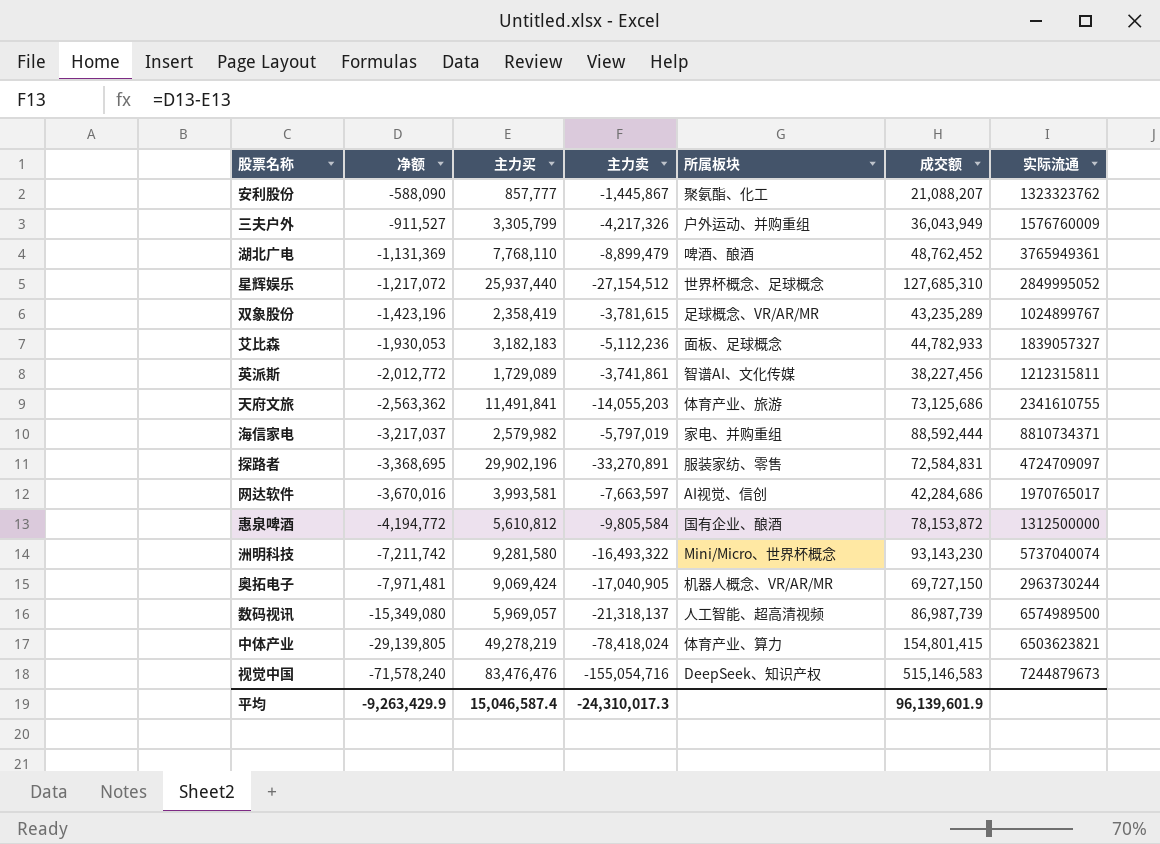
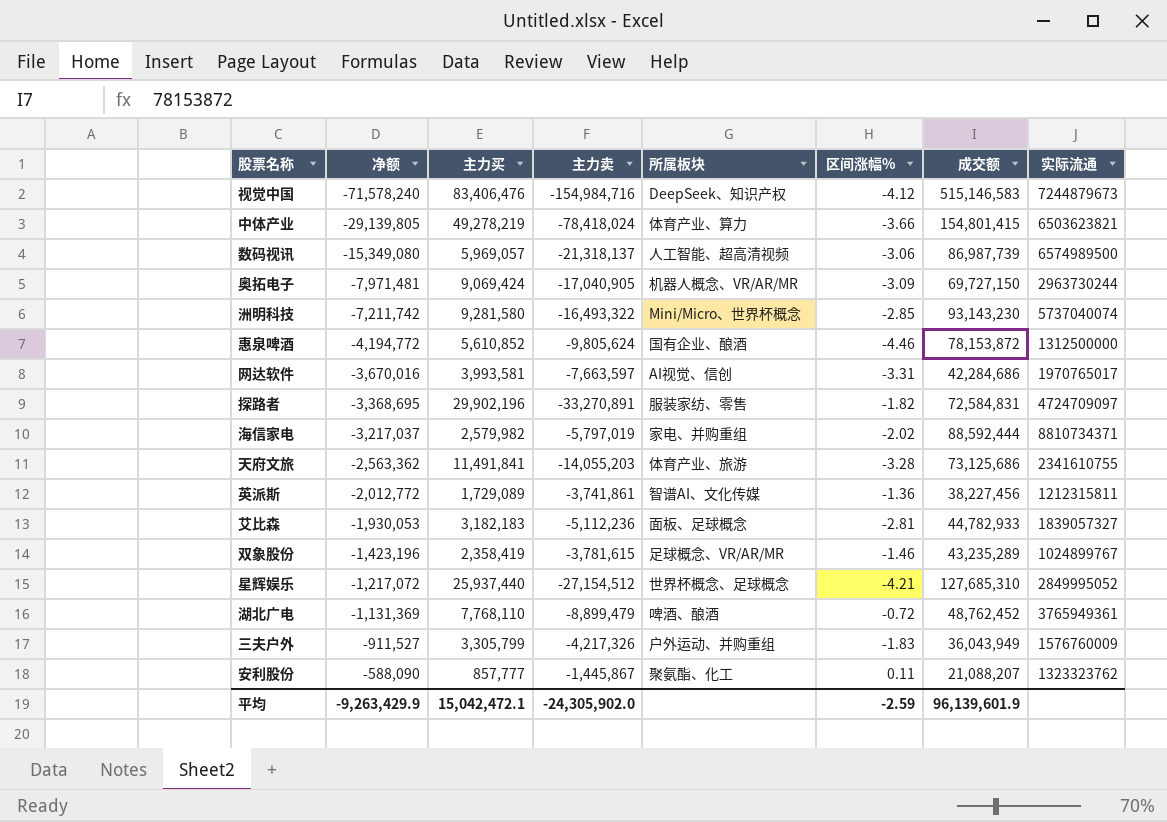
row order: 净额 descending -> 净额 ascending
column 区间涨幅% | position: none -> 6
视觉中国 | 主力买: 83,476,476 -> 83,406,476
视觉中国 | 主力卖: -155,054,716 -> -154,984,716
惠泉啤酒 | 主力买: 5,610,812 -> 5,610,852
惠泉啤酒 | 主力卖: -9,805,584 -> -9,805,624
平均 | 主力买: 15,046,587.4 -> 15,042,472.1
平均 | 主力卖: -24,310,017.3 -> -24,305,902.0

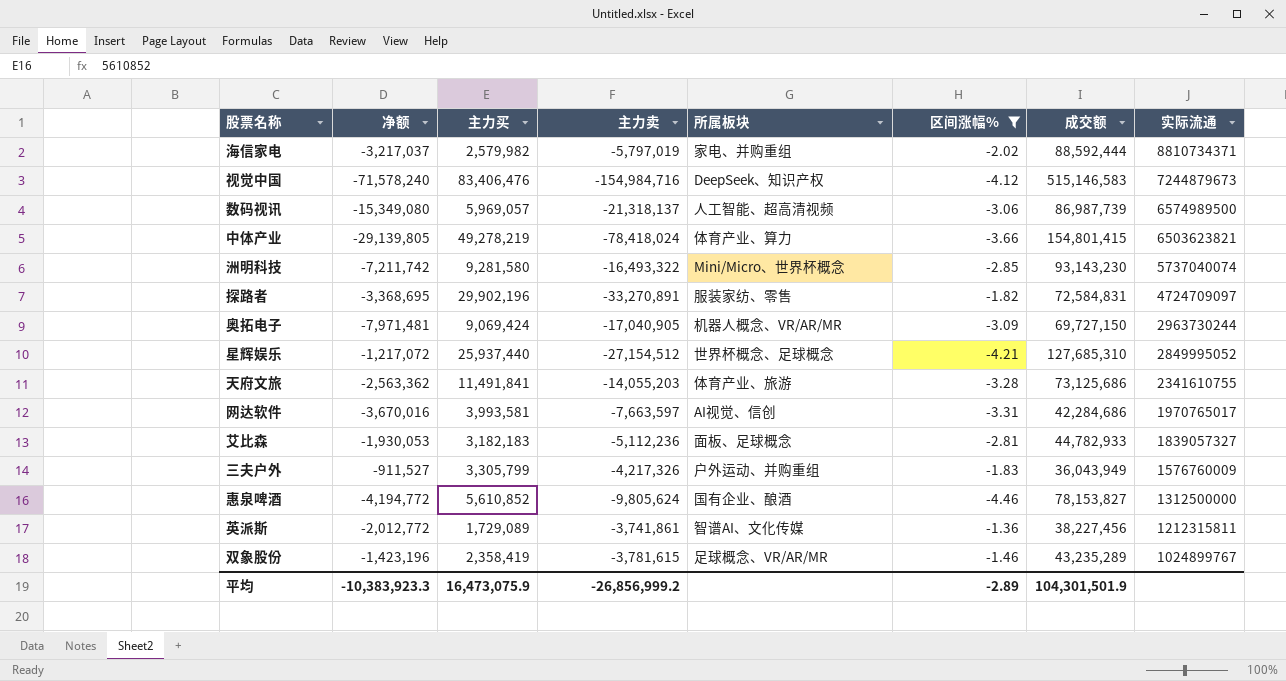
filter: none -> 区间涨幅% <= -1.36
row order: 净额 ascending -> 实际流通 descending
惠泉啤酒 | 成交额: 78,153,872 -> 78,153,827
平均 | 净额: -9,263,429.9 -> -10,383,923.3
平均 | 主力买: 15,042,472.1 -> 16,473,075.9
平均 | 主力卖: -24,305,902.0 -> -26,856,999.2
平均 | 区间涨幅%: -2.59 -> -2.89
平均 | 成交额: 96,139,601.9 -> 104,301,501.9

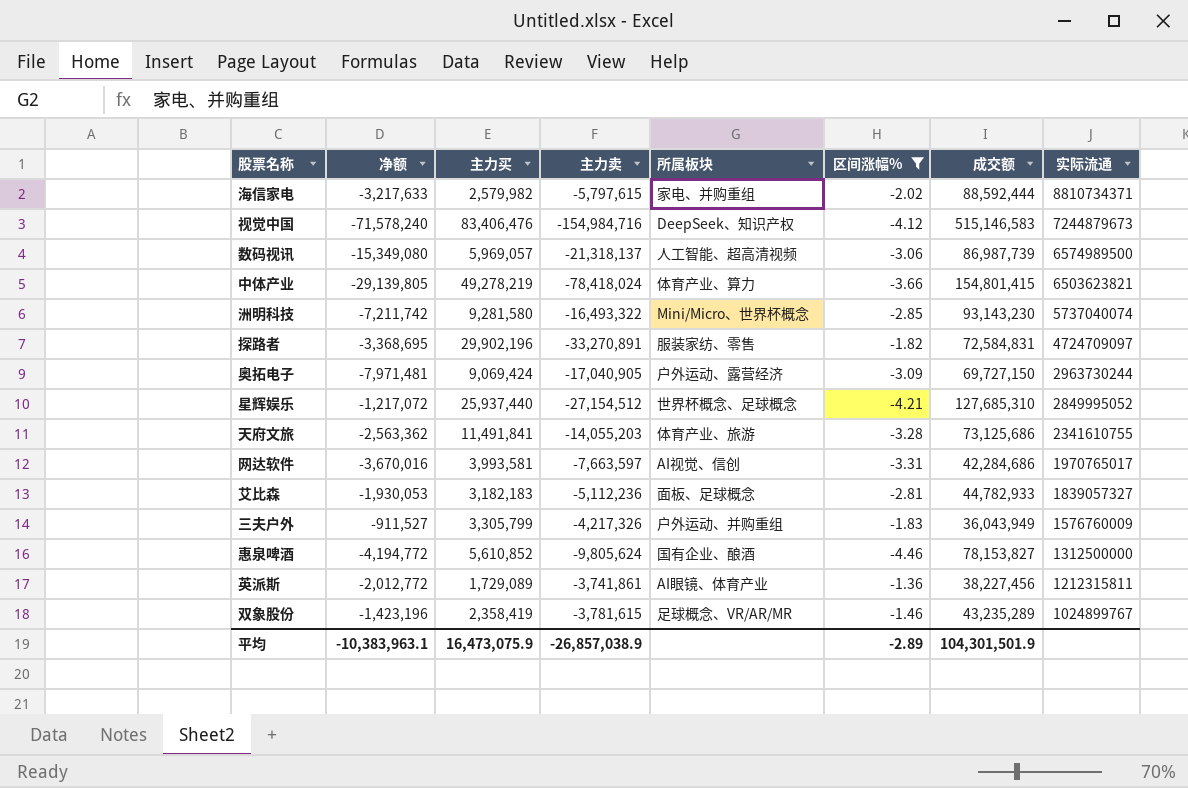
海信家电 | 净额: -3,217,037 -> -3,217,633
海信家电 | 主力卖: -5,797,019 -> -5,797,615
奥拓电子 | 所属板块: 机器人概念、VR/AR/MR -> 户外运动、露营经济
英派斯 | 所属板块: 智谱AI、文化传媒 -> AI眼镜、体育产业
平均 | 净额: -10,383,923.3 -> -10,383,963.1
平均 | 主力卖: -26,856,999.2 -> -26,857,038.9

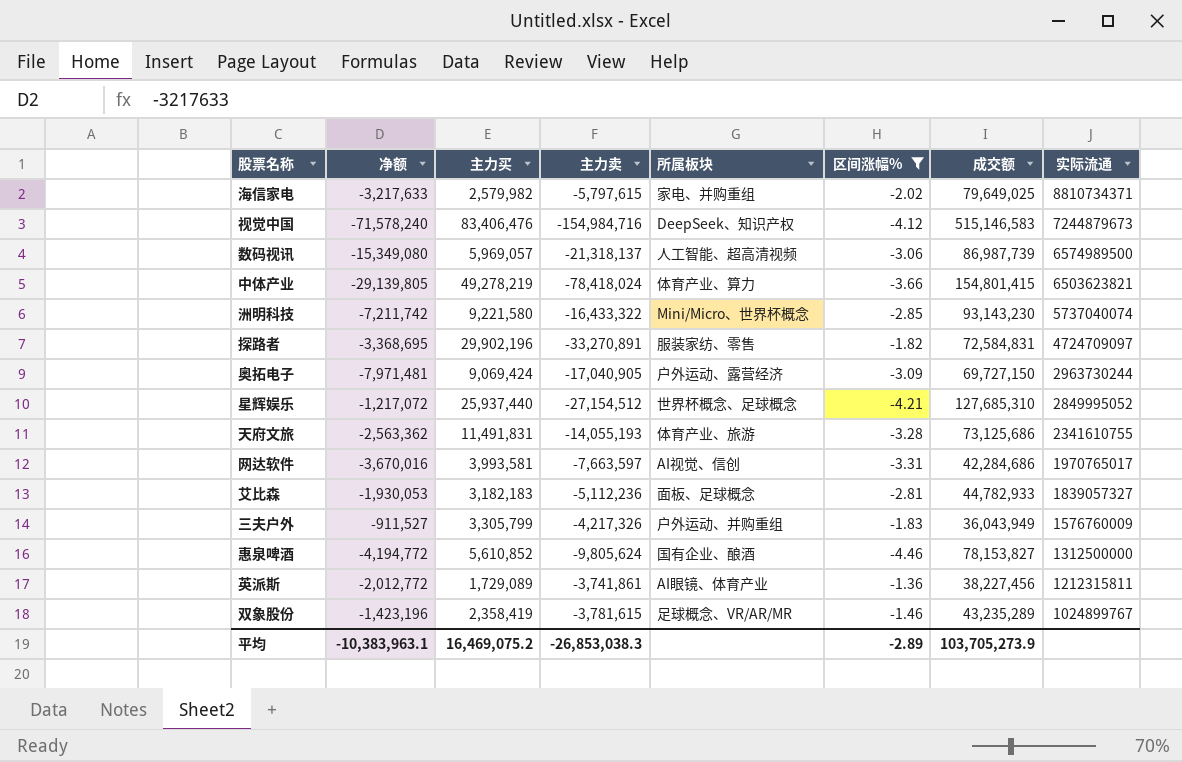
海信家电 | 成交额: 88,592,444 -> 79,649,025
洲明科技 | 主力买: 9,281,580 -> 9,221,580
洲明科技 | 主力卖: -16,493,322 -> -16,433,322
天府文旅 | 主力买: 11,491,841 -> 11,491,831
天府文旅 | 主力卖: -14,055,203 -> -14,055,193
平均 | 主力买: 16,473,075.9 -> 16,469,075.2
平均 | 主力卖: -26,857,038.9 -> -26,853,038.3
平均 | 成交额: 104,301,501.9 -> 103,705,273.9

